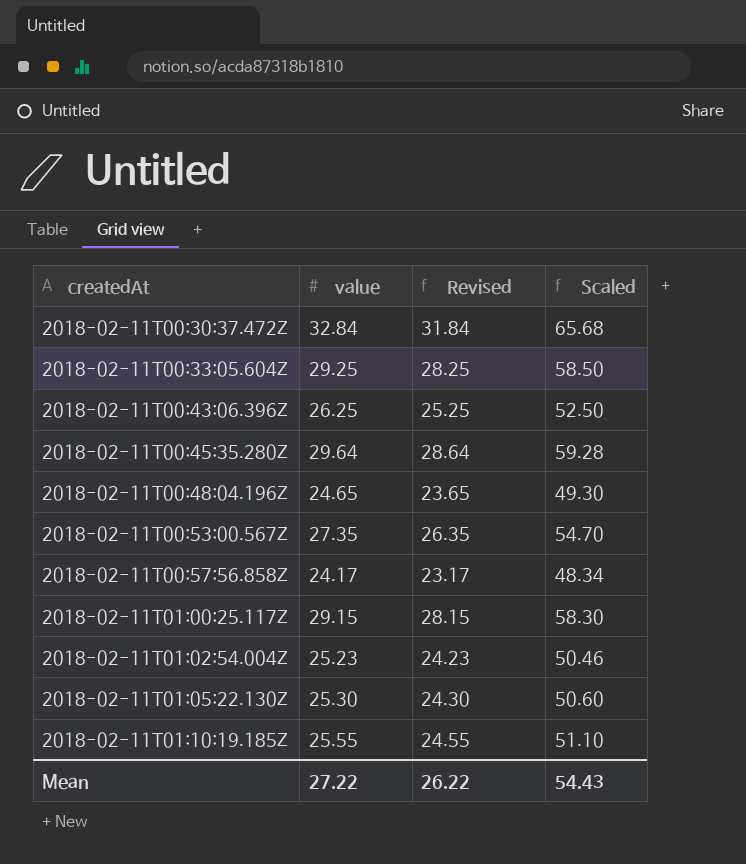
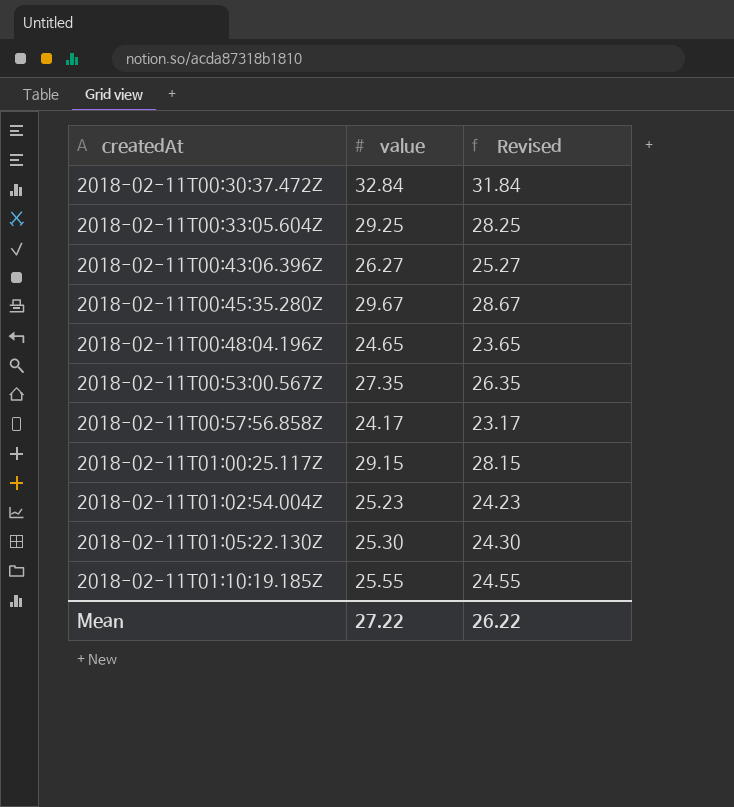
column Scaled | formula: [value] * 2 -> none
2018-02-11T00:43:06.396Z | value: 26.25 -> 26.27
2018-02-11T00:43:06.396Z | Revised: 25.25 -> 25.27
2018-02-11T00:45:35.280Z | value: 29.64 -> 29.67
2018-02-11T00:45:35.280Z | Revised: 28.64 -> 28.67

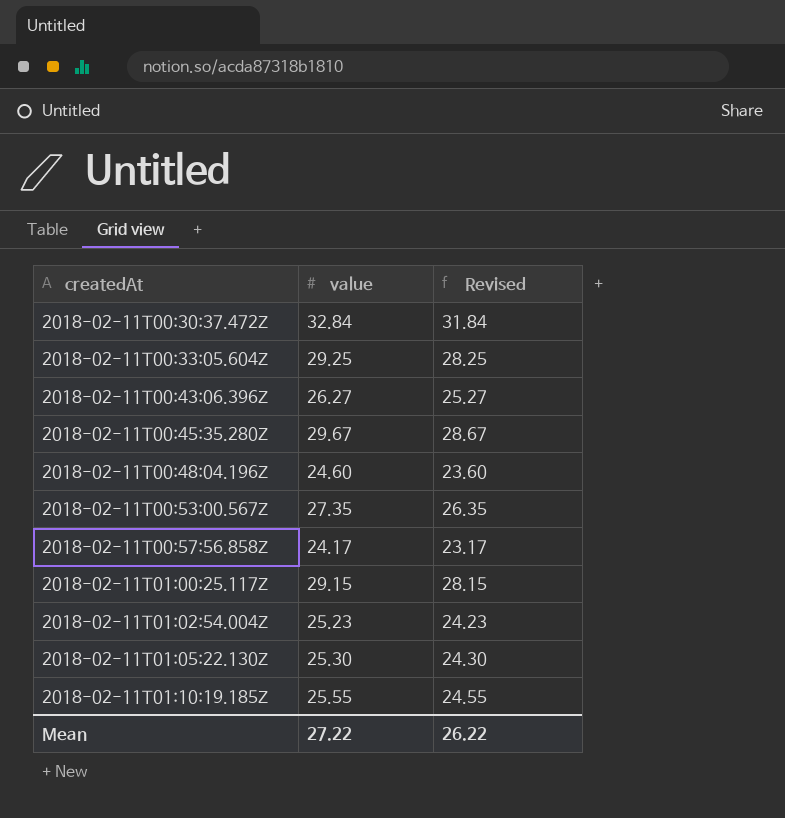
2018-02-11T00:48:04.196Z | value: 24.65 -> 24.60
2018-02-11T00:48:04.196Z | Revised: 23.65 -> 23.60

